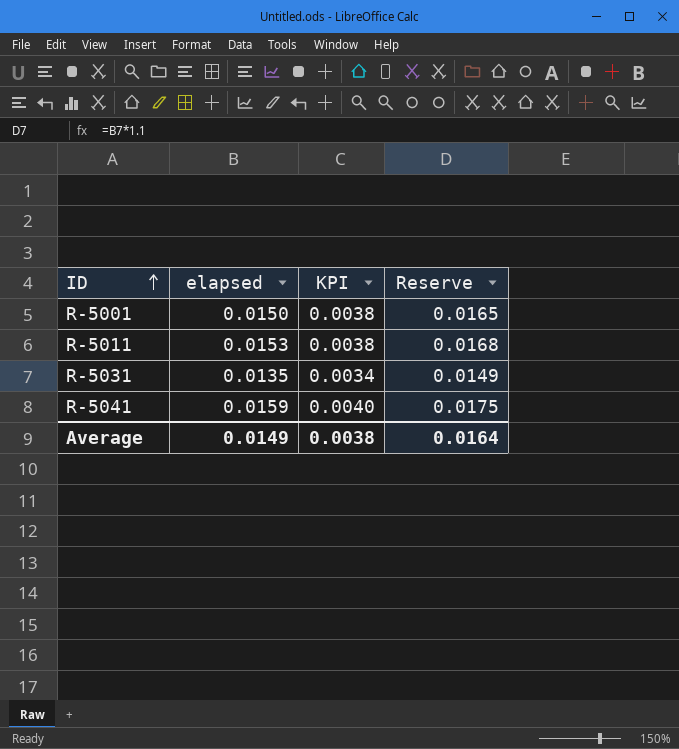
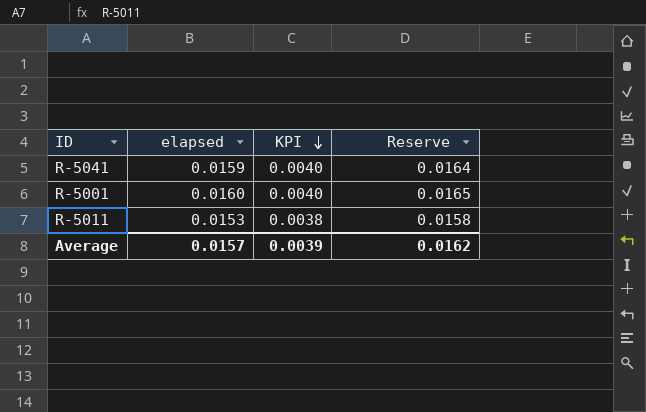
row order: ID ascending -> KPI descending
column Reserve | formula: [elapsed] * 1.1 -> [elapsed] * 1.03
row R-5031: 0.0135 | 0.0034 | 0.0149 -> none
R-5001 | elapsed: 0.0150 -> 0.0160
R-5001 | KPI: 0.0038 -> 0.0040
Average | elapsed: 0.0149 -> 0.0157
Average | KPI: 0.0038 -> 0.0039
Average | Reserve: 0.0164 -> 0.0162

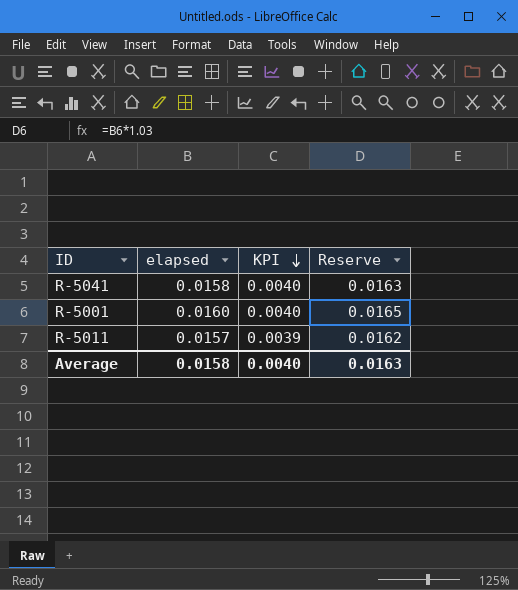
R-5041 | elapsed: 0.0159 -> 0.0158
R-5041 | Reserve: 0.0164 -> 0.0163
R-5011 | elapsed: 0.0153 -> 0.0157
R-5011 | KPI: 0.0038 -> 0.0039
R-5011 | Reserve: 0.0158 -> 0.0162
Average | elapsed: 0.0157 -> 0.0158
Average | KPI: 0.0039 -> 0.0040
Average | Reserve: 0.0162 -> 0.0163

